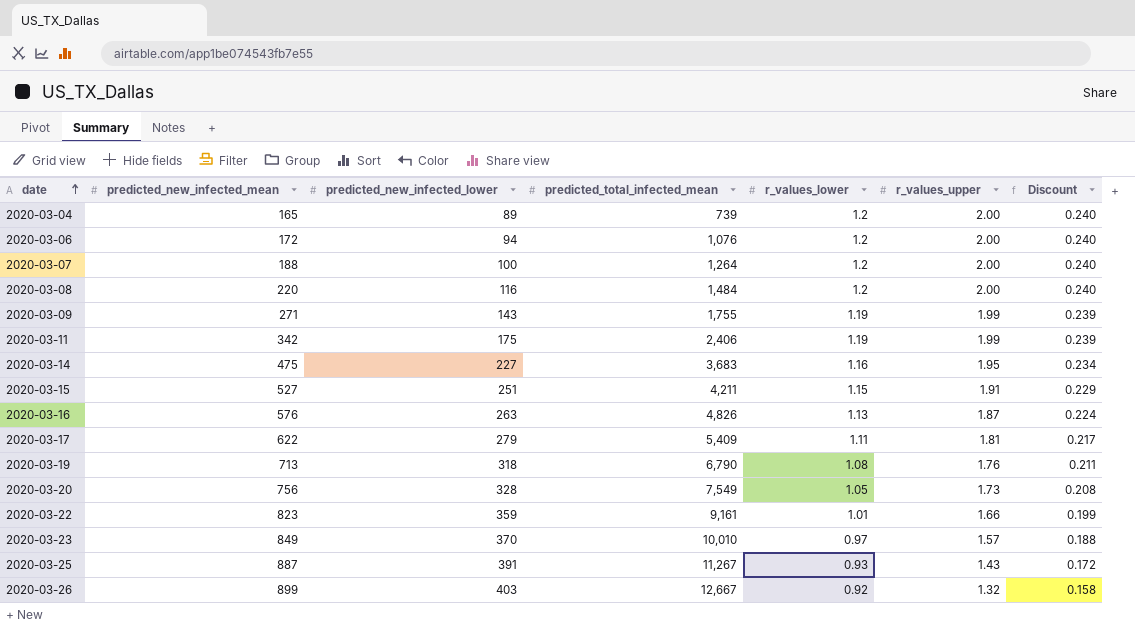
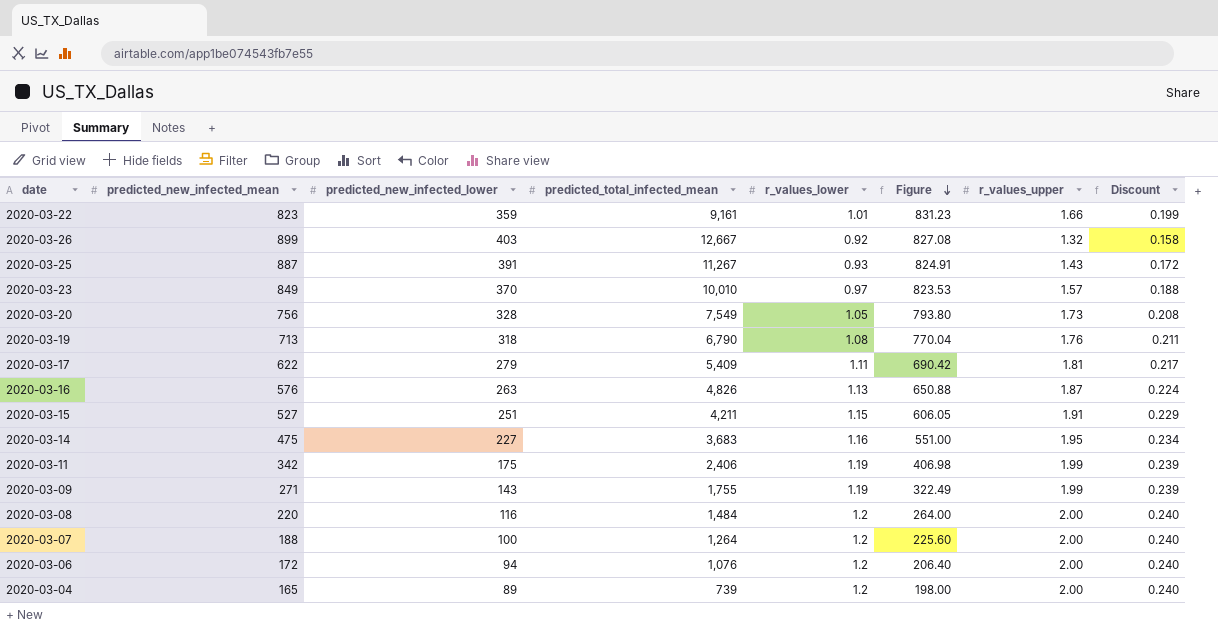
row order: date ascending -> Figure descending
column Figure | formula: none -> [predicted_new_infected_mean] * [r_values_lower]

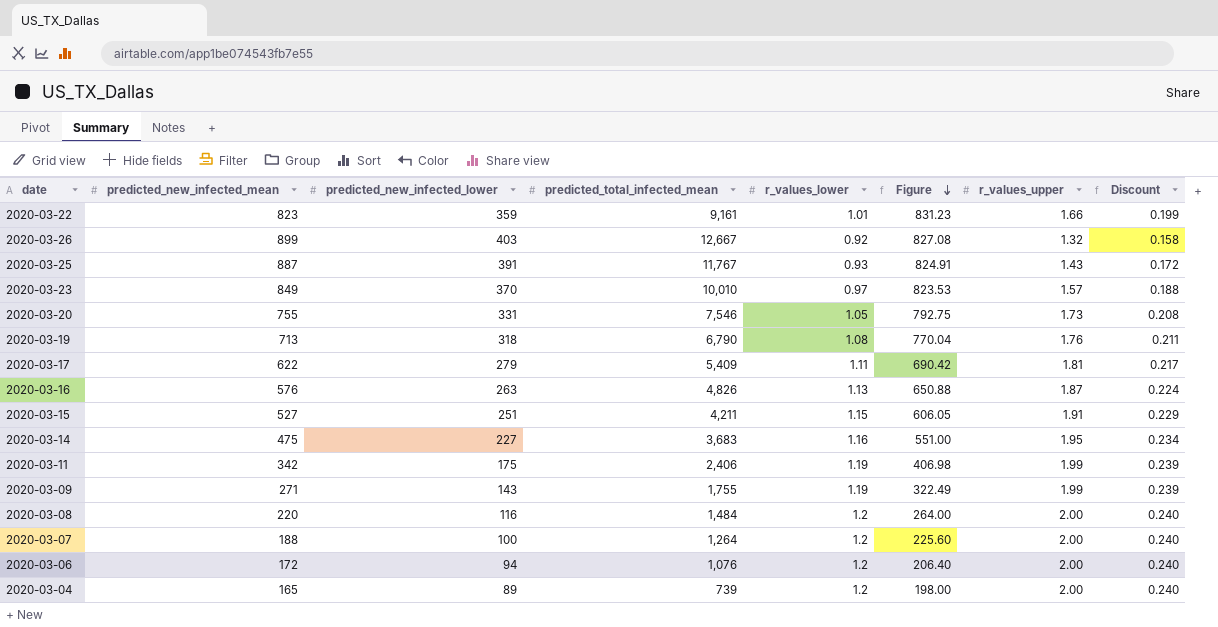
2020-03-25 | predicted_total_infected_mean: 11,267 -> 11,767
2020-03-20 | predicted_new_infected_mean: 756 -> 755
2020-03-20 | predicted_new_infected_lower: 328 -> 331
2020-03-20 | predicted_total_infected_mean: 7,549 -> 7,546
2020-03-20 | Figure: 793.80 -> 792.75

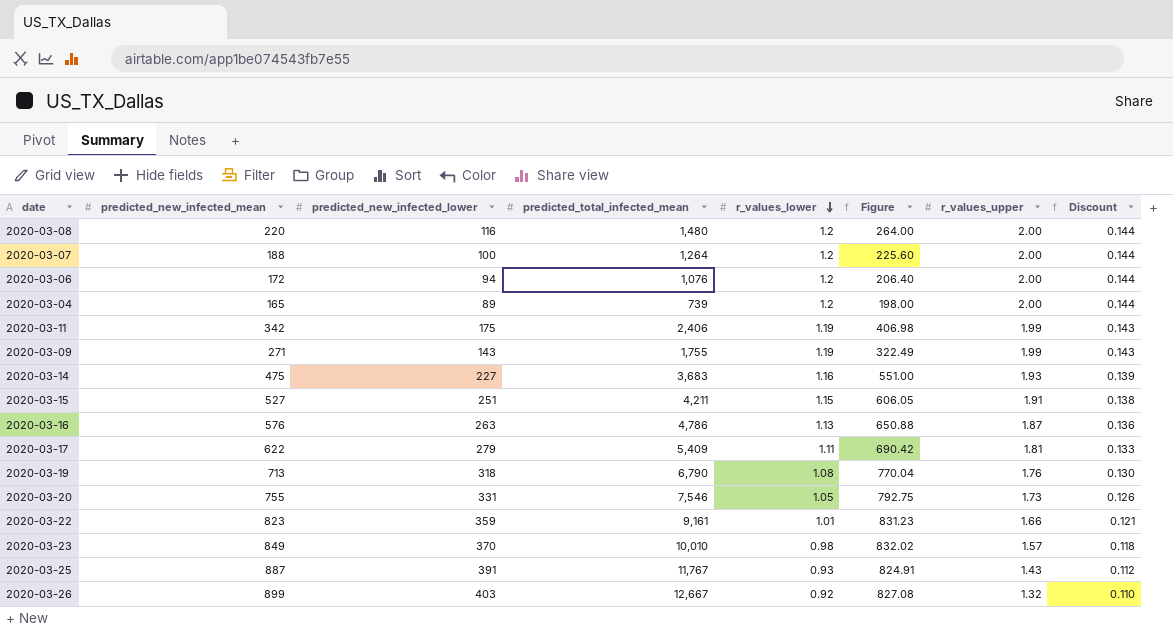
row order: Figure descending -> r_values_lower descending
column Discount | formula: [r_values_upper] * 0.12 -> [r_values_lower] * 0.12
2020-03-08 | predicted_total_infected_mean: 1,484 -> 1,480
2020-03-14 | r_values_upper: 1.95 -> 1.93
2020-03-16 | predicted_total_infected_mean: 4,826 -> 4,786
2020-03-23 | r_values_lower: 0.97 -> 0.98
2020-03-23 | Figure: 823.53 -> 832.02

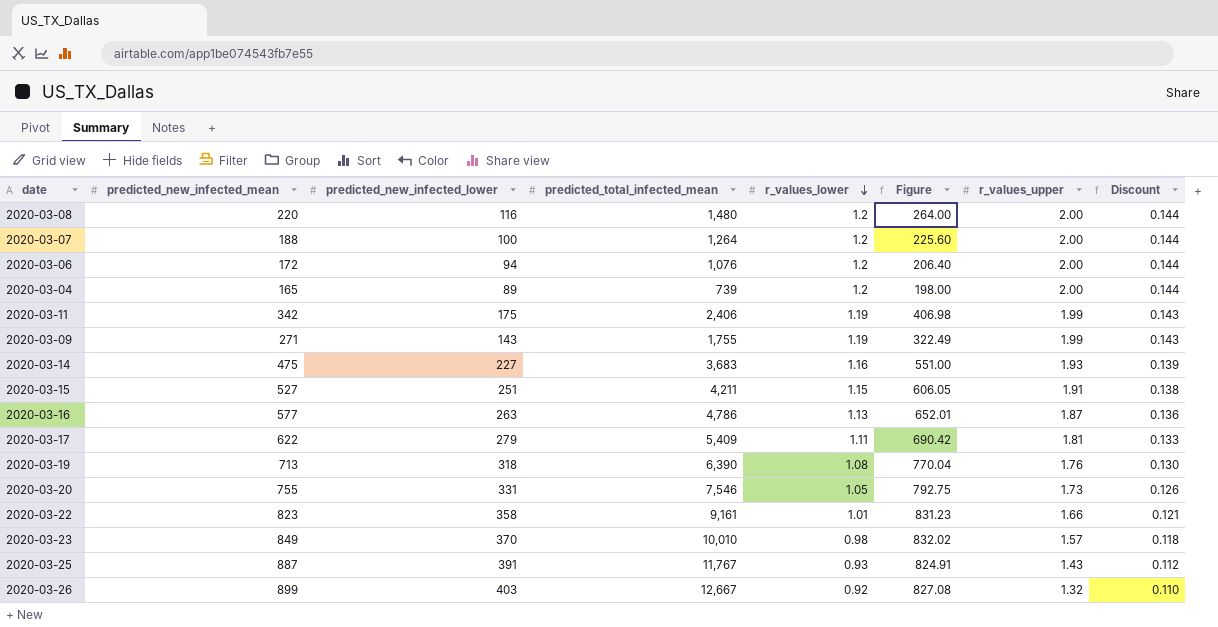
2020-03-16 | predicted_new_infected_mean: 576 -> 577
2020-03-16 | Figure: 650.88 -> 652.01
2020-03-19 | predicted_total_infected_mean: 6,790 -> 6,390
2020-03-22 | predicted_new_infected_lower: 359 -> 358

